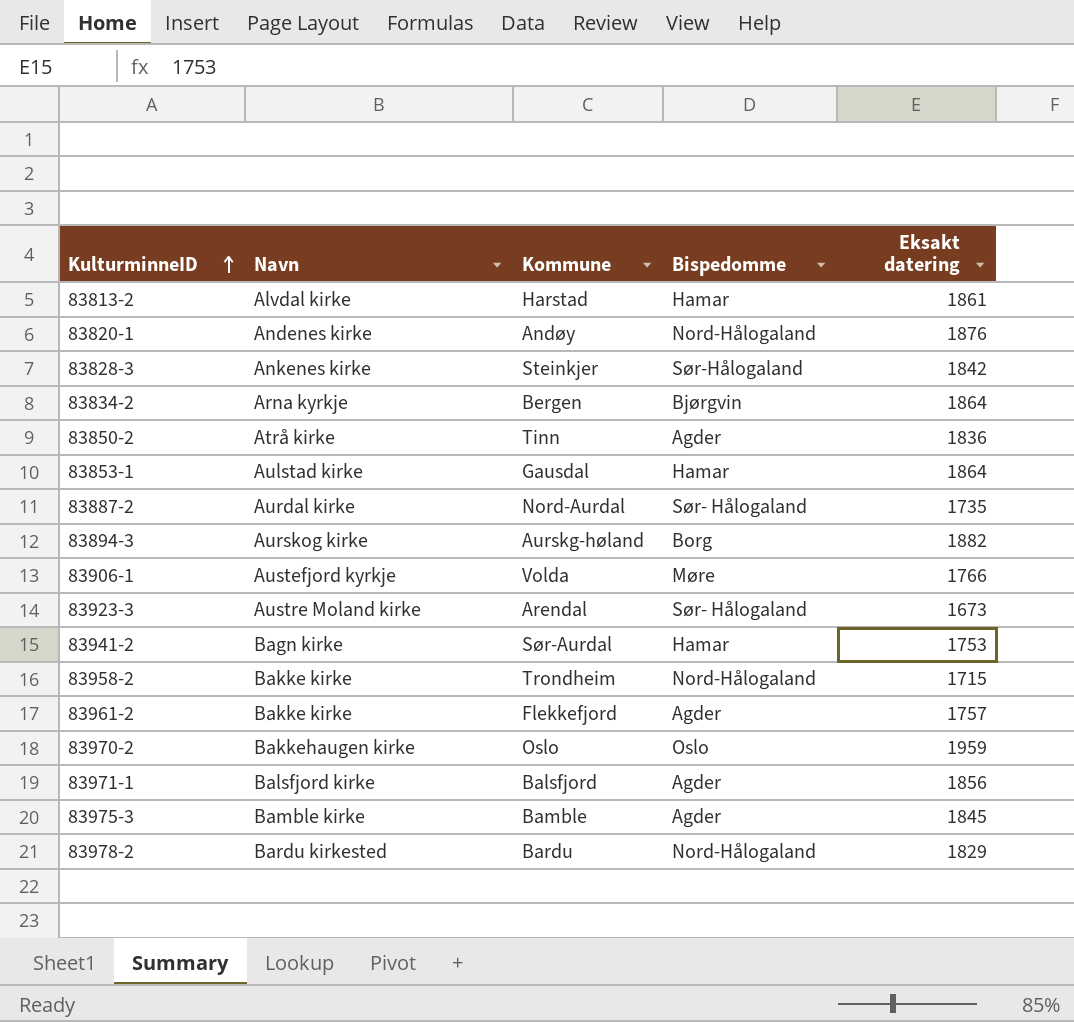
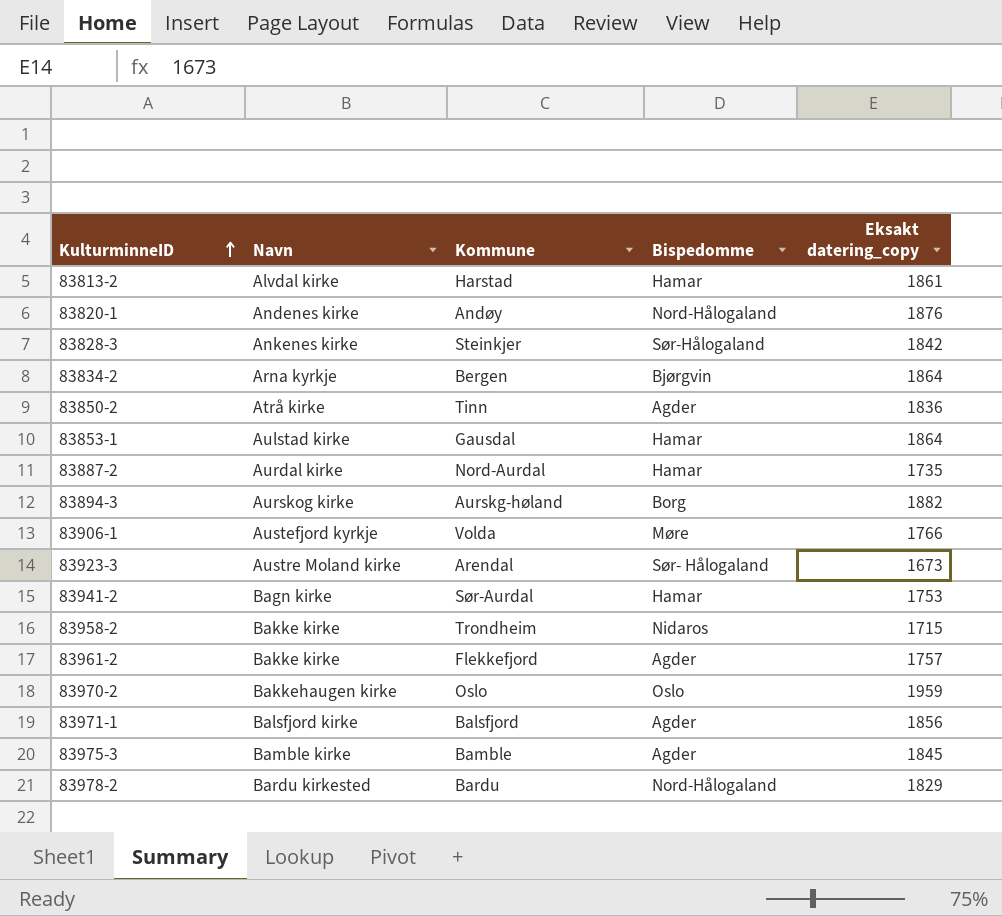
column name: Eksakt datering -> Eksakt datering_copy
83887-2 | Bispedomme: Sør- Hålogaland -> Hamar
83958-2 | Bispedomme: Nord-Hålogaland -> Nidaros

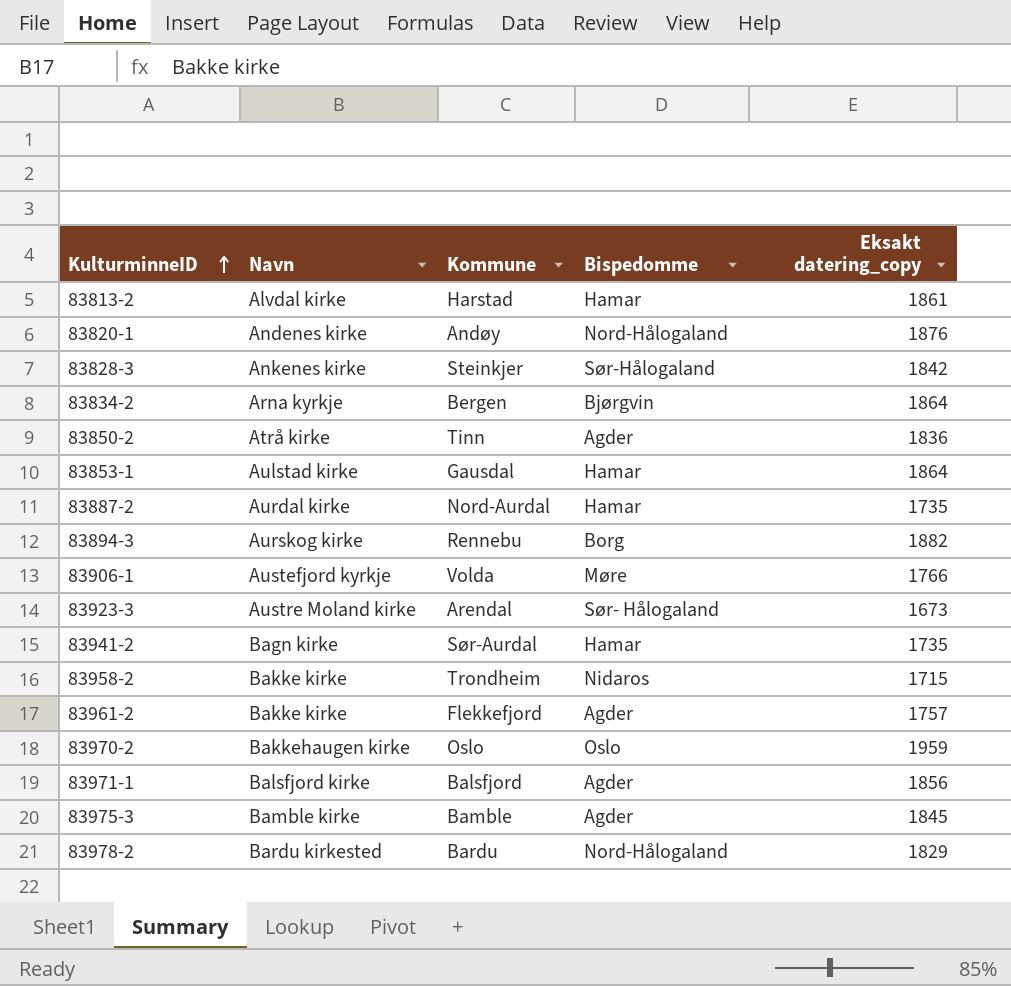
83894-3 | Kommune: Aurskg-høland -> Rennebu
83941-2 | Eksakt datering_copy: 1753 -> 1735

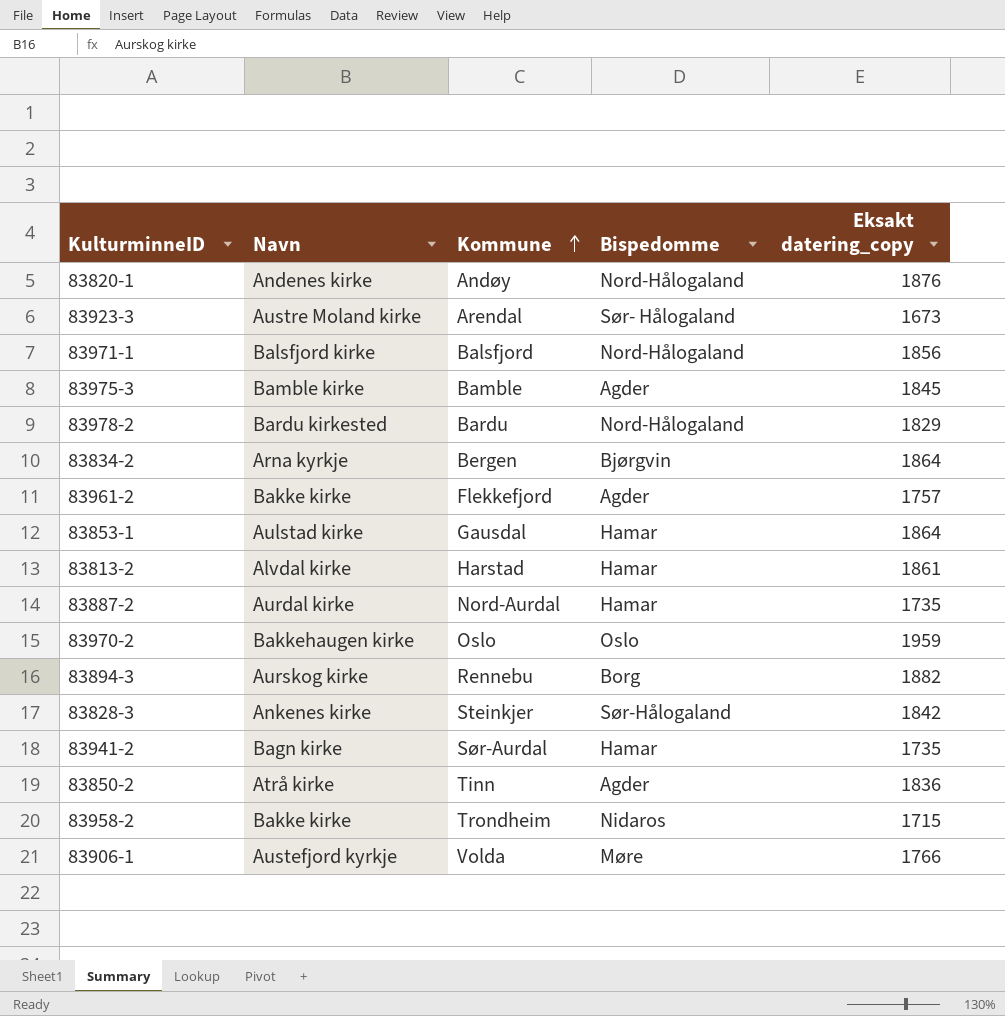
row order: KulturminneID ascending -> Kommune ascending
83971-1 | Bispedomme: Agder -> Nord-Hålogaland

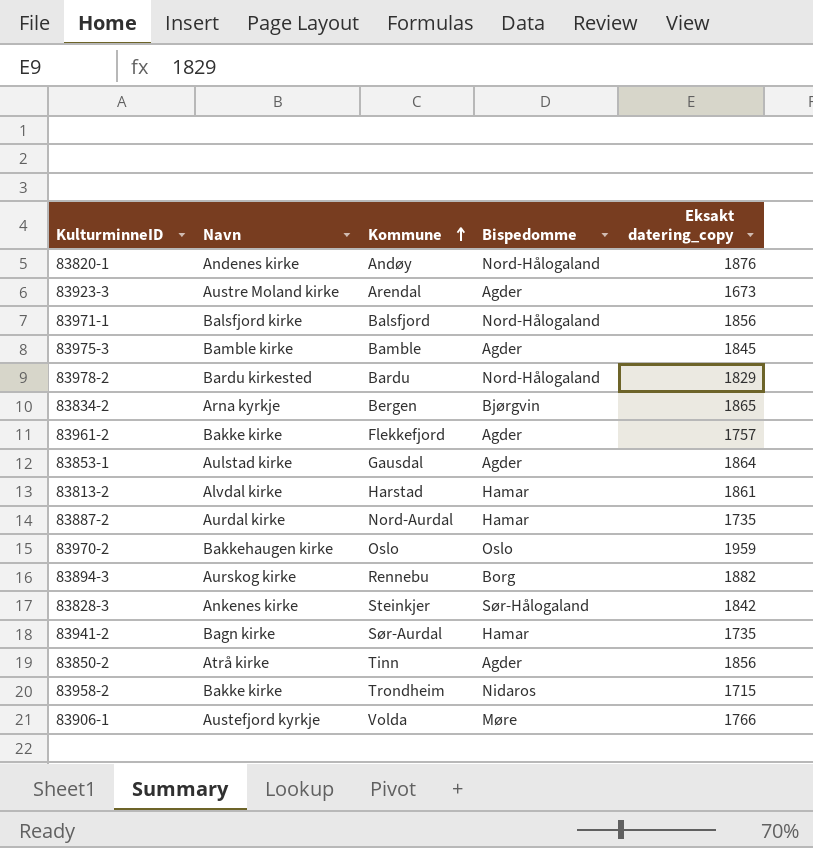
83923-3 | Bispedomme: Sør- Hålogaland -> Agder
83834-2 | Eksakt datering_copy: 1864 -> 1865
83853-1 | Bispedomme: Hamar -> Agder
83850-2 | Eksakt datering_copy: 1836 -> 1856

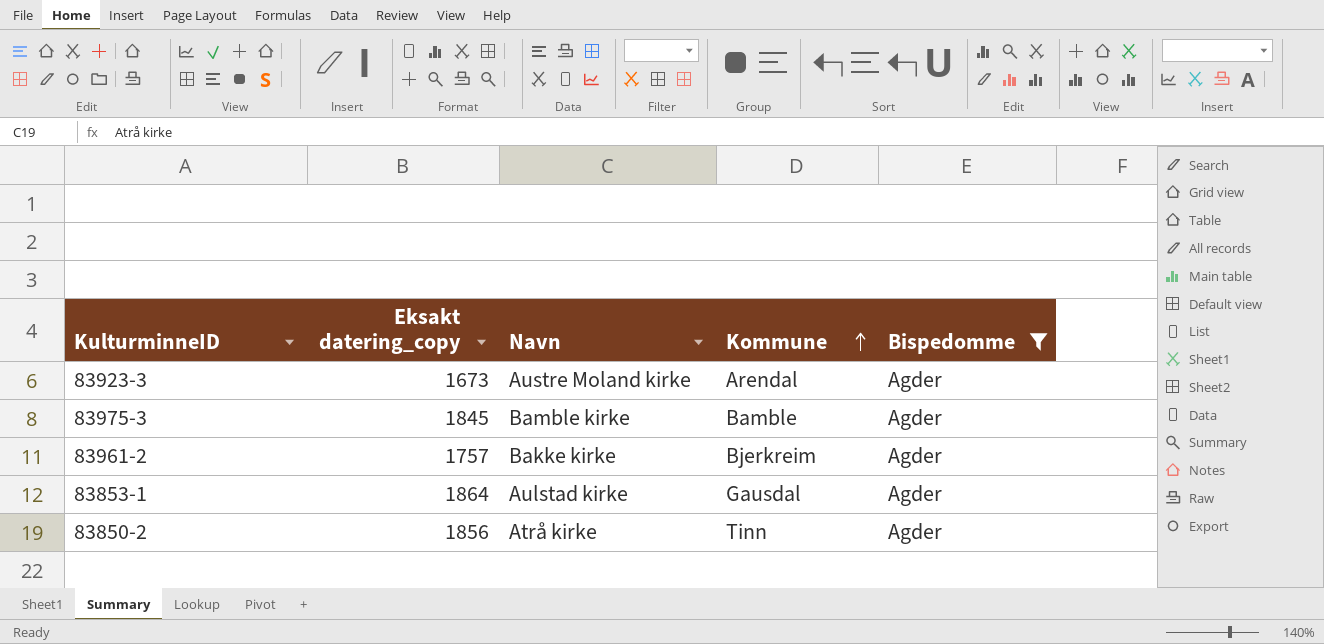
filter: none -> Bispedomme = Agder
column Eksakt datering_copy | position: 5 -> 2
83961-2 | Kommune: Flekkefjord -> Bjerkreim

